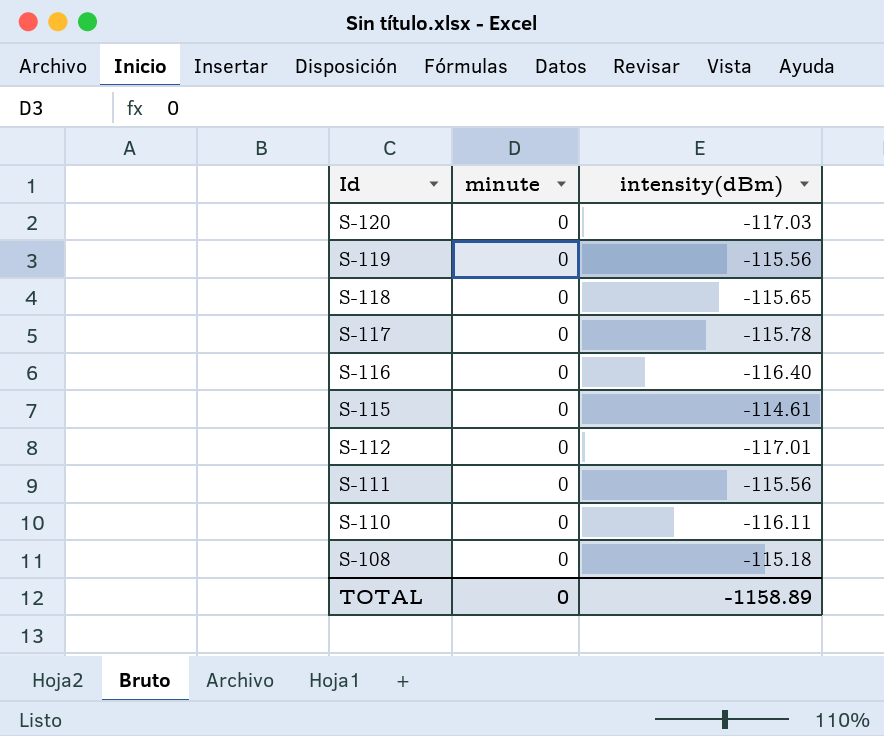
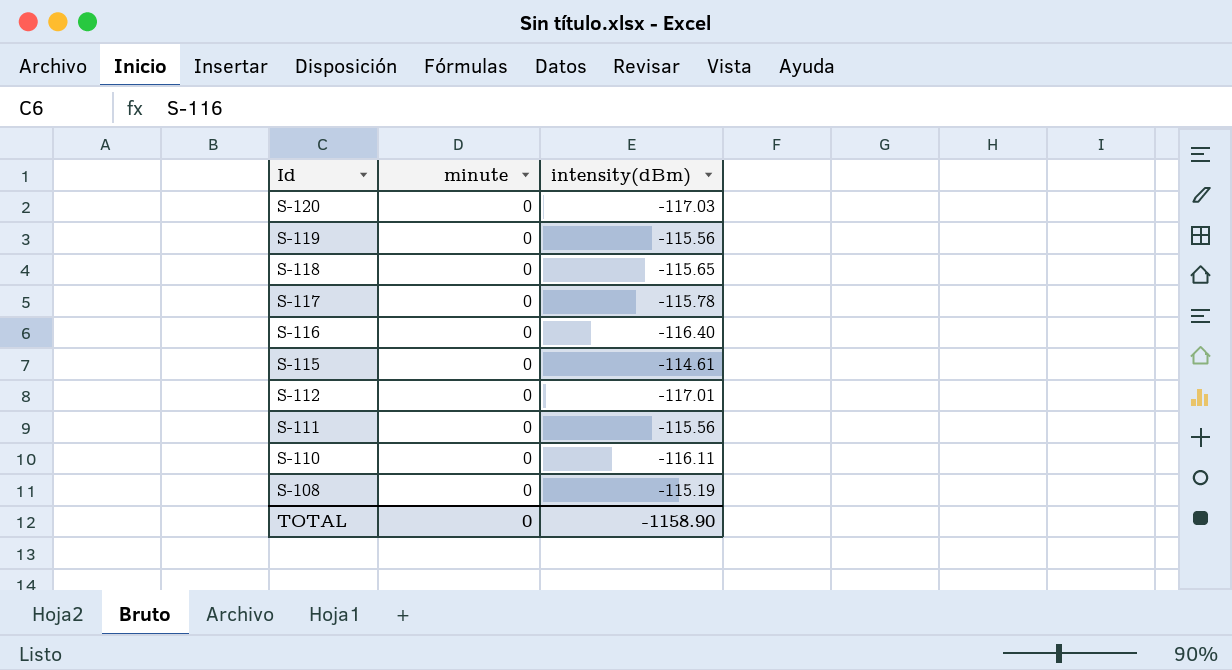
S-108 | intensity(dBm): -115.18 -> -115.19
TOTAL | intensity(dBm): -1158.89 -> -1158.90

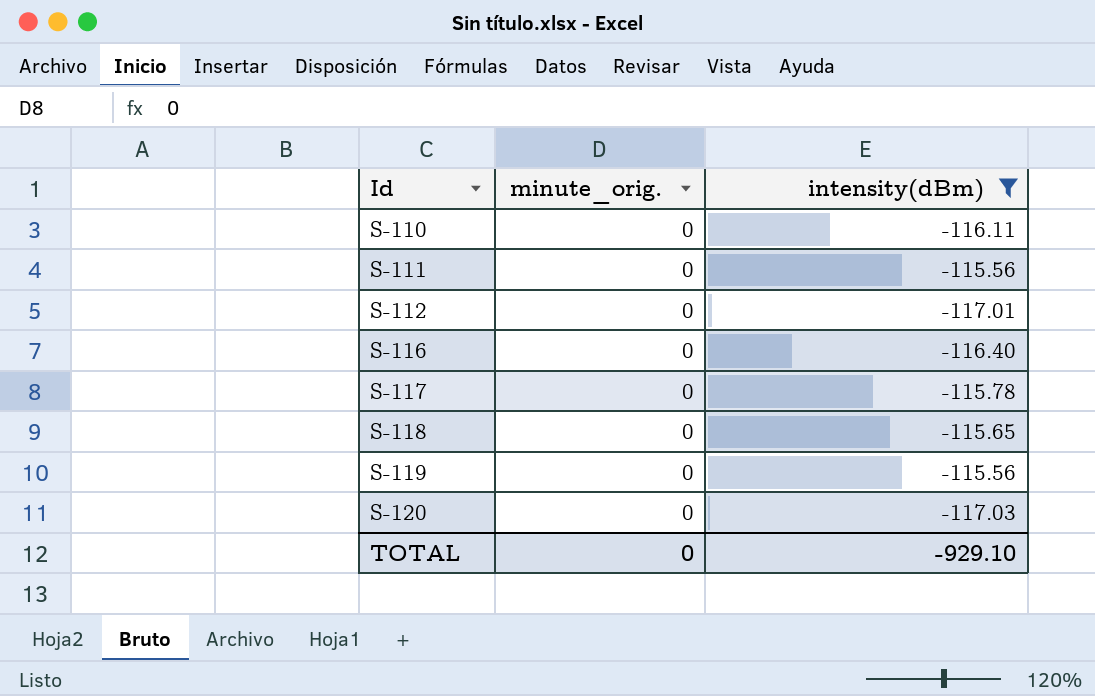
filter: none -> intensity(dBm) <= -115.56
row order: Id descending -> Id ascending
column name: minute -> minute_orig.
TOTAL | intensity(dBm): -1158.90 -> -929.10

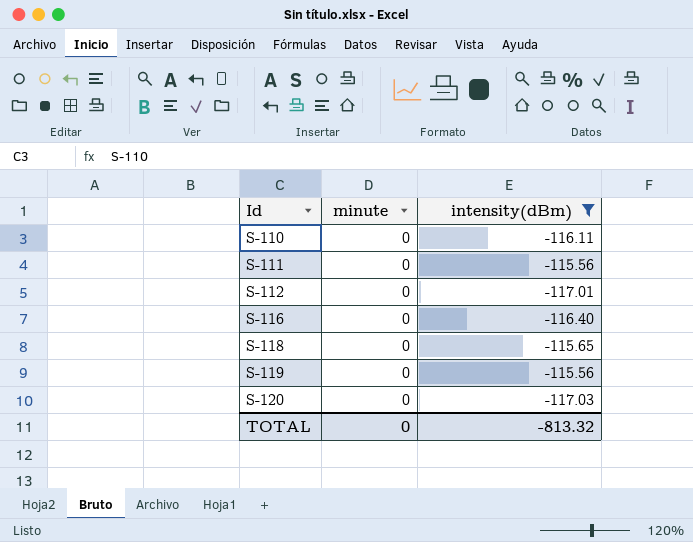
column name: minute_orig. -> minute
row S-117: 0 | -115.78 -> none
TOTAL | intensity(dBm): -929.10 -> -813.32

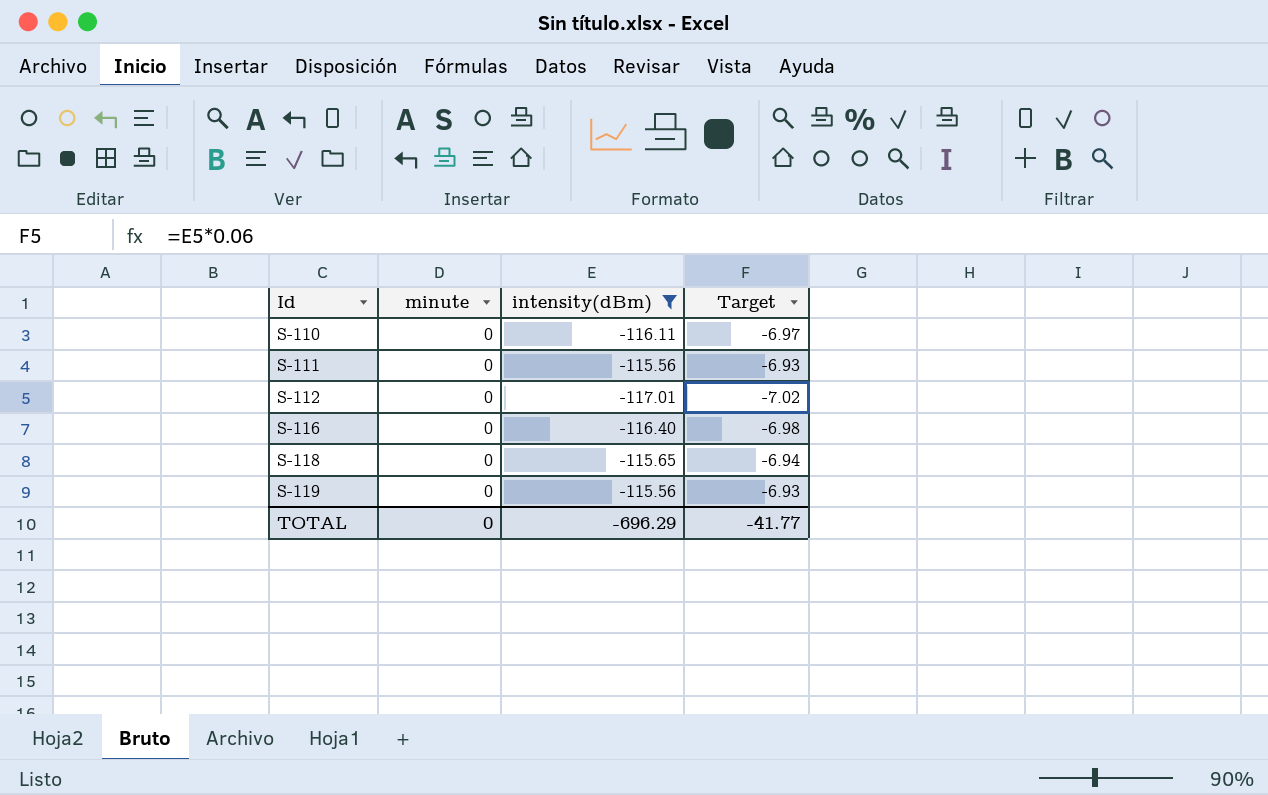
column Target | formula: none -> [intensity(dBm)] * 0.06
row S-120: 0 | -117.03 -> none
TOTAL | intensity(dBm): -813.32 -> -696.29

